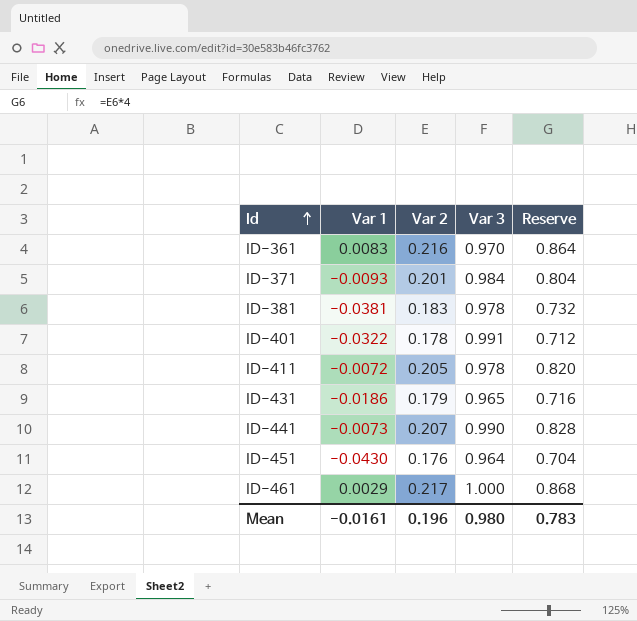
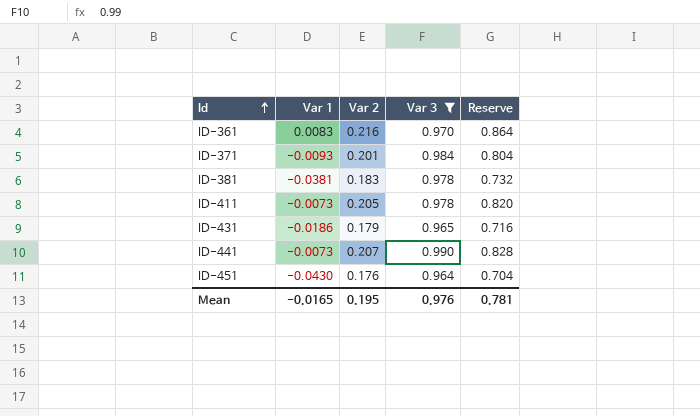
filter: none -> Var 3 <= 0.990
ID-411 | Var 1: -0.0072 -> -0.0073
Mean | Var 1: -0.0161 -> -0.0165
Mean | Var 2: 0.196 -> 0.195
Mean | Var 3: 0.980 -> 0.976
Mean | Reserve: 0.783 -> 0.781

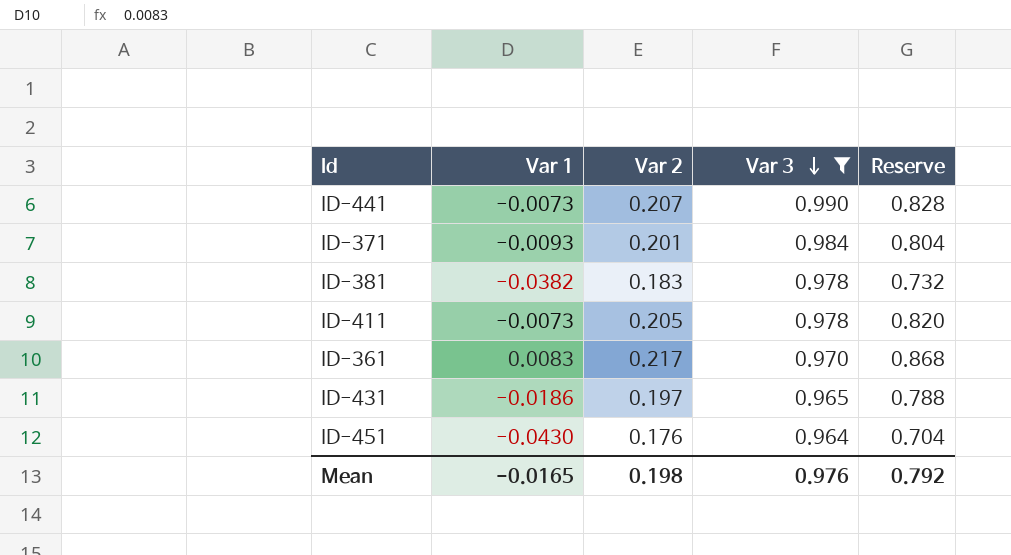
row order: Id ascending -> Var 3 descending
ID-381 | Var 1: -0.0381 -> -0.0382
ID-361 | Var 2: 0.216 -> 0.217
ID-361 | Reserve: 0.864 -> 0.868
ID-431 | Var 2: 0.179 -> 0.197
ID-431 | Reserve: 0.716 -> 0.788
Mean | Var 2: 0.195 -> 0.198
Mean | Reserve: 0.781 -> 0.792

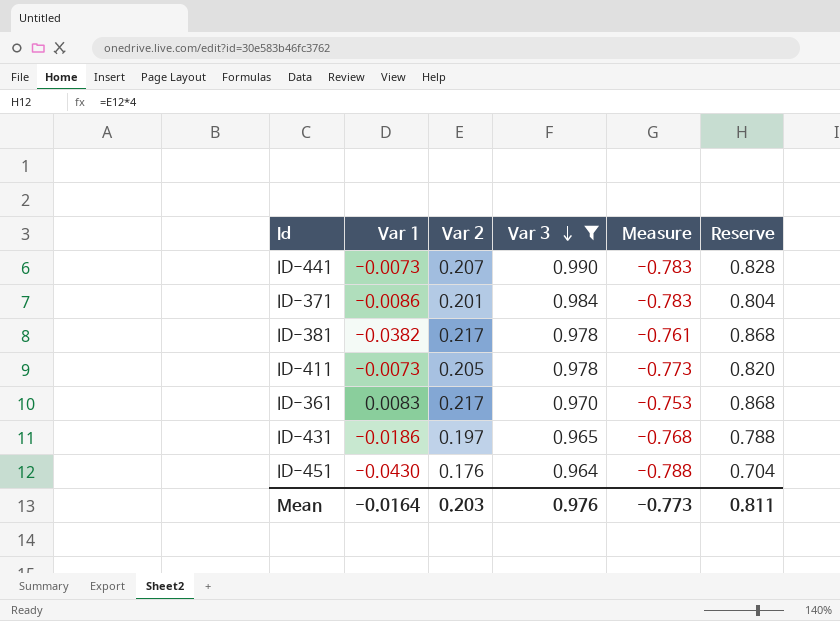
column Measure | formula: none -> [Var 2] - [Var 3]
ID-371 | Var 1: -0.0093 -> -0.0086
ID-381 | Var 2: 0.183 -> 0.217
ID-381 | Reserve: 0.732 -> 0.868
Mean | Var 1: -0.0165 -> -0.0164
Mean | Var 2: 0.198 -> 0.203
Mean | Reserve: 0.792 -> 0.811

